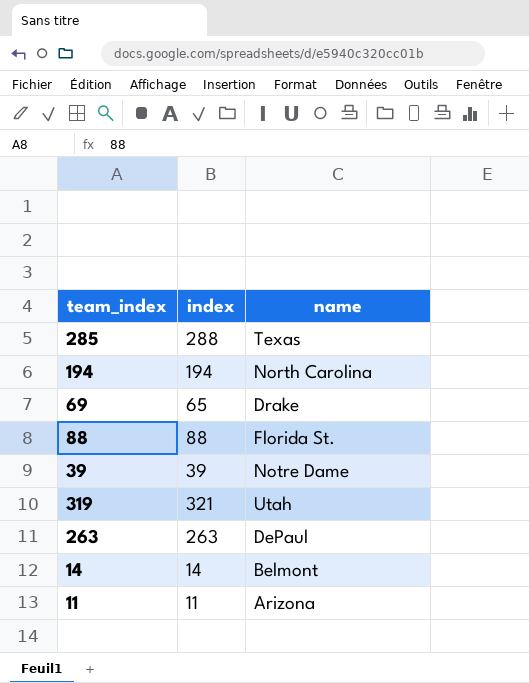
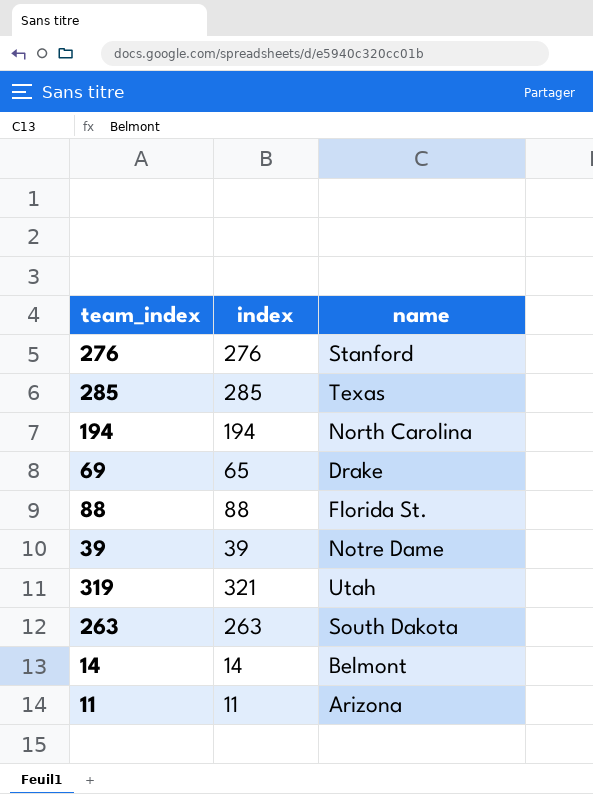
row 276: none -> 276 | Stanford
285 | index: 288 -> 285
263 | name: DePaul -> South Dakota

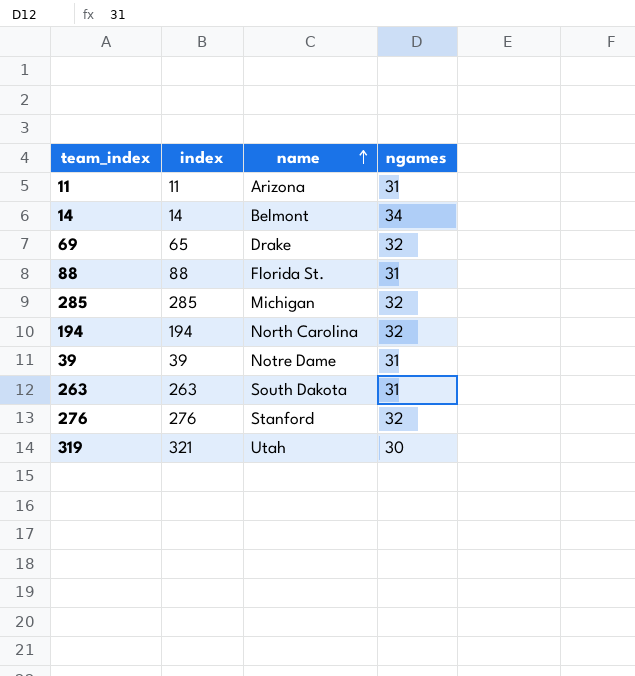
row order: none -> name ascending
column ngames | position: none -> 4
285 | name: Texas -> Michigan

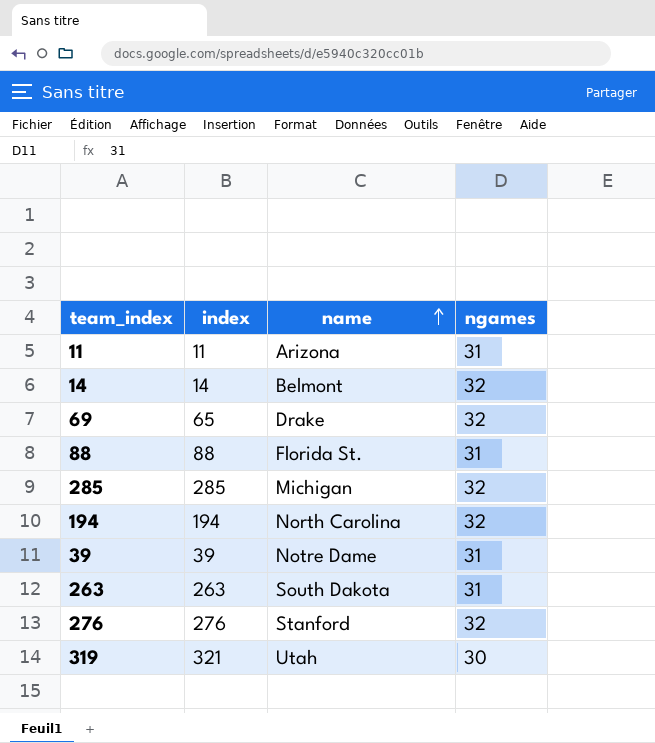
14 | ngames: 34 -> 32

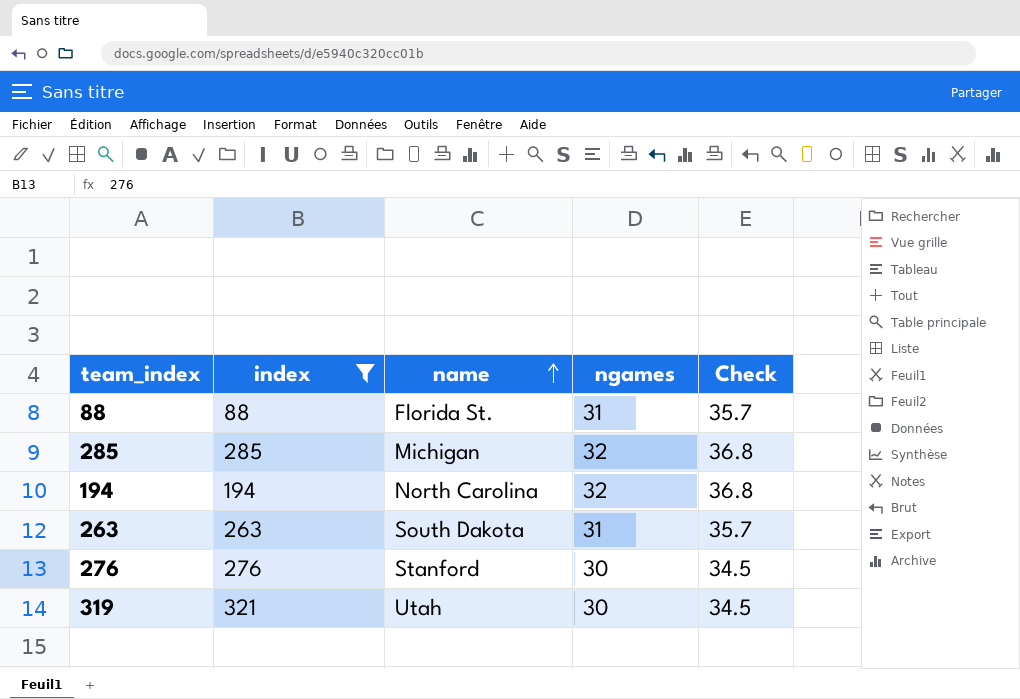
filter: none -> index >= 88
column Check | formula: none -> [ngames] * 1.15
276 | ngames: 32 -> 30

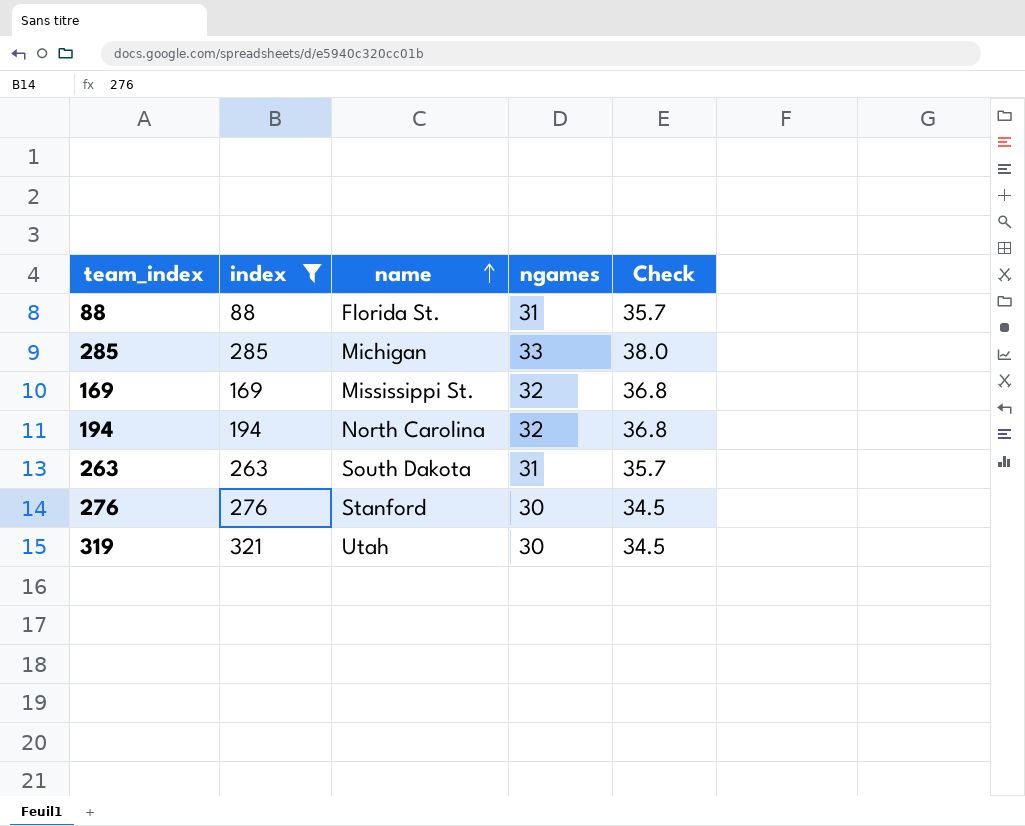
285 | ngames: 32 -> 33
285 | Check: 36.8 -> 38.0
row 169: none -> 169 | Mississippi St. | 32 | 36.8

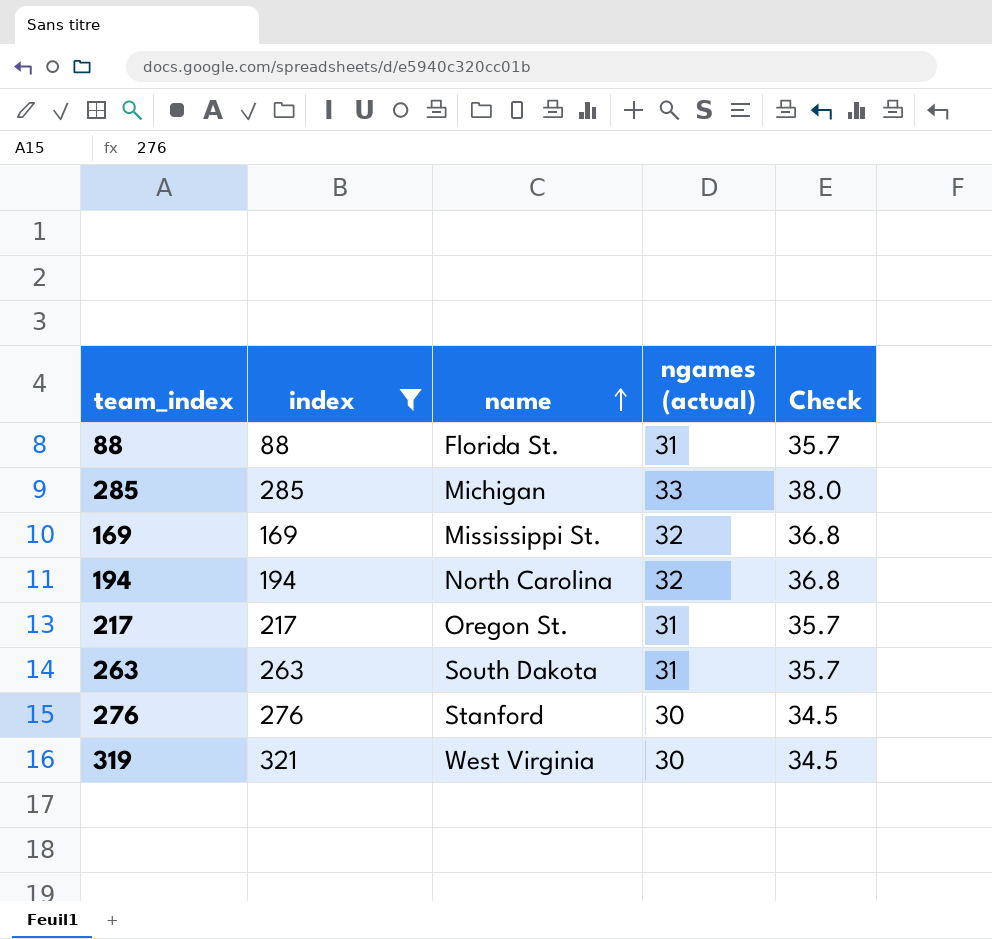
column name: ngames -> ngames (actual)
row 217: none -> 217 | Oregon St. | 31 | 35.7
319 | name: Utah -> West Virginia

